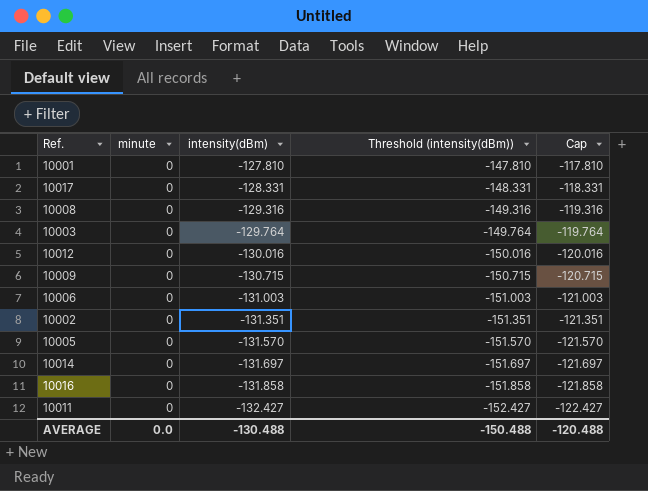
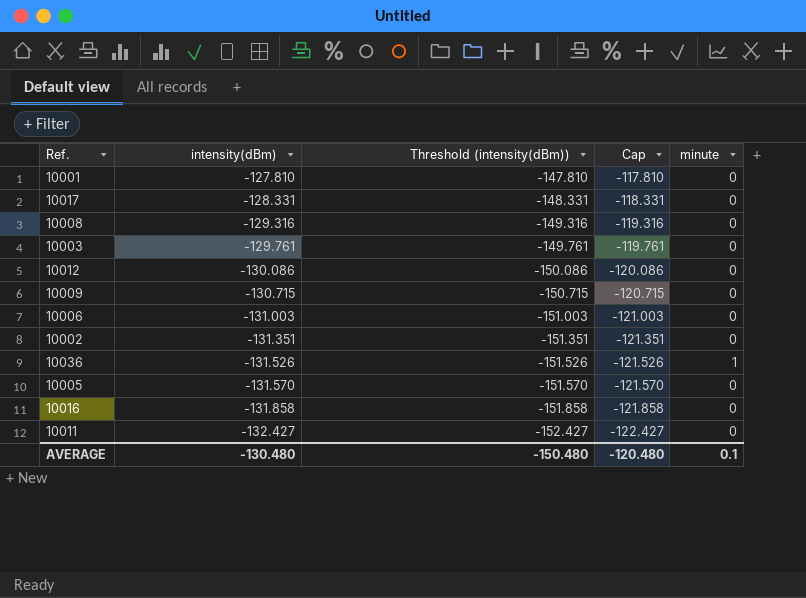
column minute | position: 2 -> 5
row 10014: 0 | -131.697 | -151.697 | -121.697 -> none
10003 | intensity(dBm): -129.764 -> -129.761
10003 | Threshold (intensity(dBm)): -149.764 -> -149.761
10003 | Cap: -119.764 -> -119.761
10012 | intensity(dBm): -130.016 -> -130.086
10012 | Threshold (intensity(dBm)): -150.016 -> -150.086
10012 | Cap: -120.016 -> -120.086
row 10036: none -> -131.526 | -151.526 | -121.526 | 1
AVERAGE | intensity(dBm): -130.488 -> -130.480
AVERAGE | Threshold (intensity(dBm)): -150.488 -> -150.480
AVERAGE | Cap: -120.488 -> -120.480
AVERAGE | minute: 0.0 -> 0.1

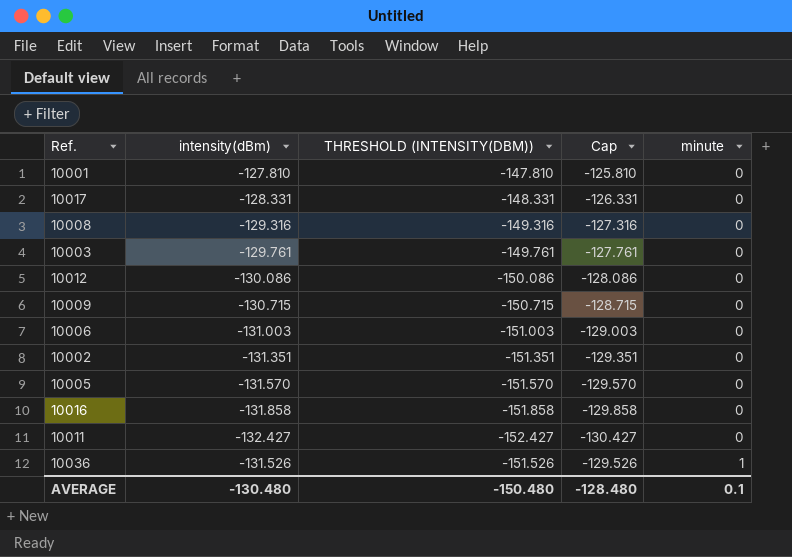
row order: intensity(dBm) descending -> minute ascending
column name: Threshold (intensity(dBm)) -> THRESHOLD (INTENSITY(DBM))
column Cap | formula: [intensity(dBm)] + 10 -> [intensity(dBm)] + 2
AVERAGE | Cap: -120.480 -> -128.480

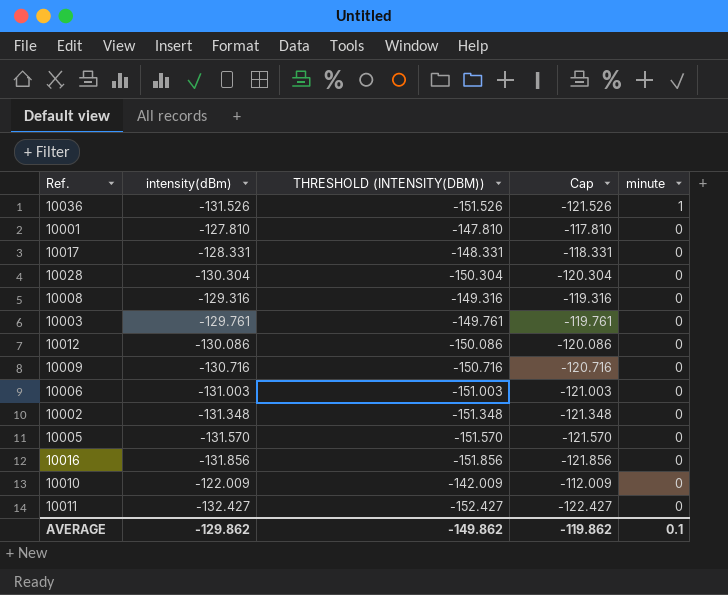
row order: minute ascending -> minute descending
column Cap | formula: [intensity(dBm)] + 2 -> [intensity(dBm)] + 10
row 10028: none -> -130.304 | -150.304 | -120.304 | 0
10009 | intensity(dBm): -130.715 -> -130.716
10009 | THRESHOLD (INTENSITY(DBM)): -150.715 -> -150.716
10002 | intensity(dBm): -131.351 -> -131.348
10002 | THRESHOLD (INTENSITY(DBM)): -151.351 -> -151.348
10016 | intensity(dBm): -131.858 -> -131.856
10016 | THRESHOLD (INTENSITY(DBM)): -151.858 -> -151.856
row 10010: none -> -122.009 | -142.009 | -112.009 | 0
AVERAGE | intensity(dBm): -130.480 -> -129.862
AVERAGE | THRESHOLD (INTENSITY(DBM)): -150.480 -> -149.862
AVERAGE | Cap: -128.480 -> -119.862

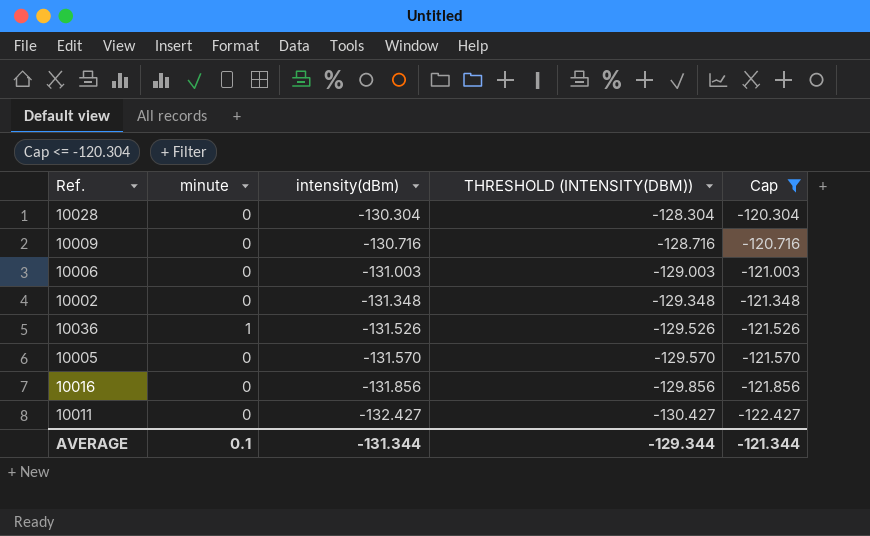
filter: none -> Cap <= -120.304
row order: minute descending -> intensity(dBm) descending
column minute | position: 5 -> 2
column THRESHOLD (INTENSITY(DBM)) | formula: [intensity(dBm)] - 20 -> [intensity(dBm)] + 2
AVERAGE | intensity(dBm): -129.862 -> -131.344
AVERAGE | THRESHOLD (INTENSITY(DBM)): -149.862 -> -129.344
AVERAGE | Cap: -119.862 -> -121.344

